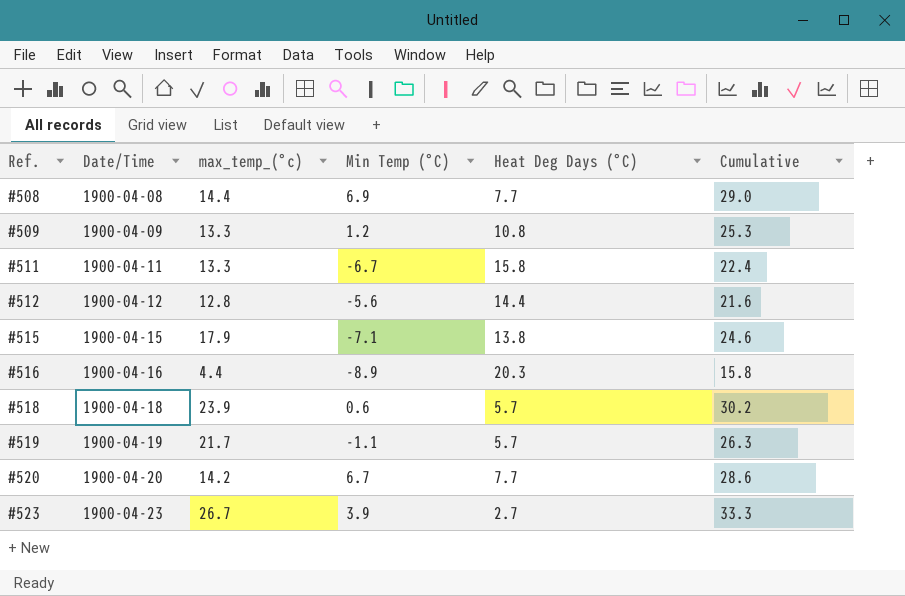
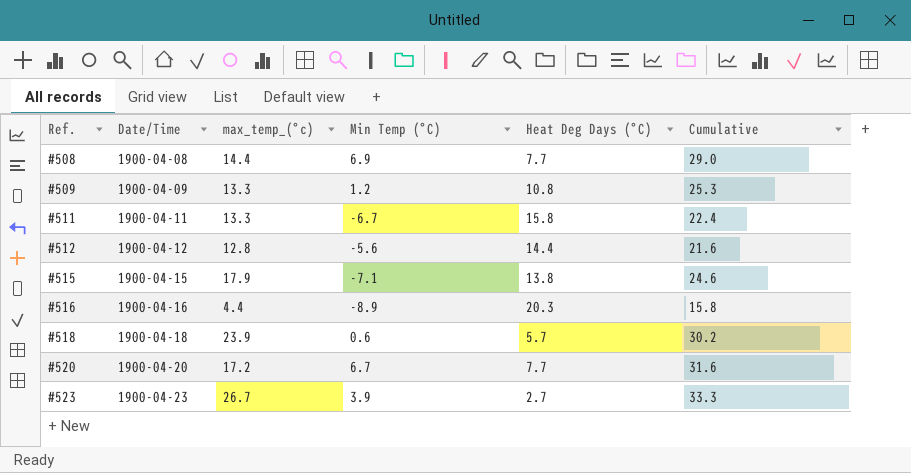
row #519: 1900-04-19 | 21.7 | -1.1 | 5.7 | 26.3 -> none
#520 | max_temp_(°c): 14.2 -> 17.2
#520 | Cumulative: 28.6 -> 31.6

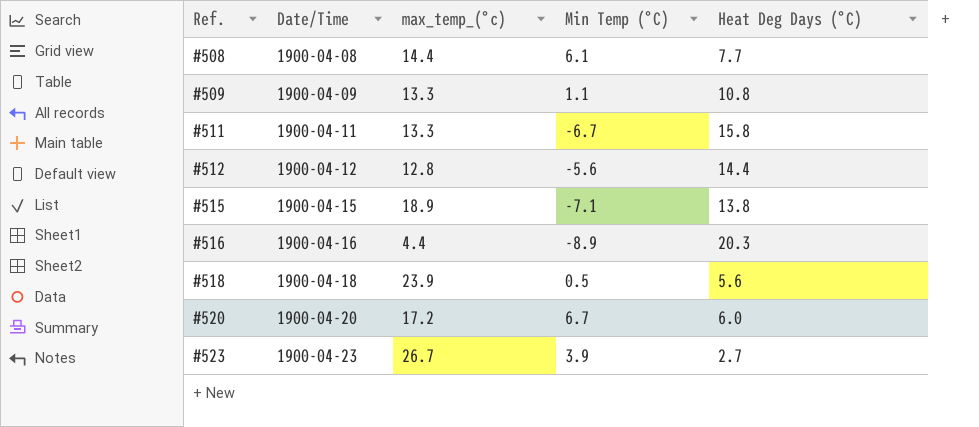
column Cumulative | formula: [max_temp_(°c)] + [Min Temp (°C)] + [Heat Deg Days (°C)] -> none
#508 | Min Temp (°C): 6.9 -> 6.1
#509 | Min Temp (°C): 1.2 -> 1.1
#515 | max_temp_(°c): 17.9 -> 18.9
#518 | Min Temp (°C): 0.6 -> 0.5
#518 | Heat Deg Days (°C): 5.7 -> 5.6
#520 | Heat Deg Days (°C): 7.7 -> 6.0

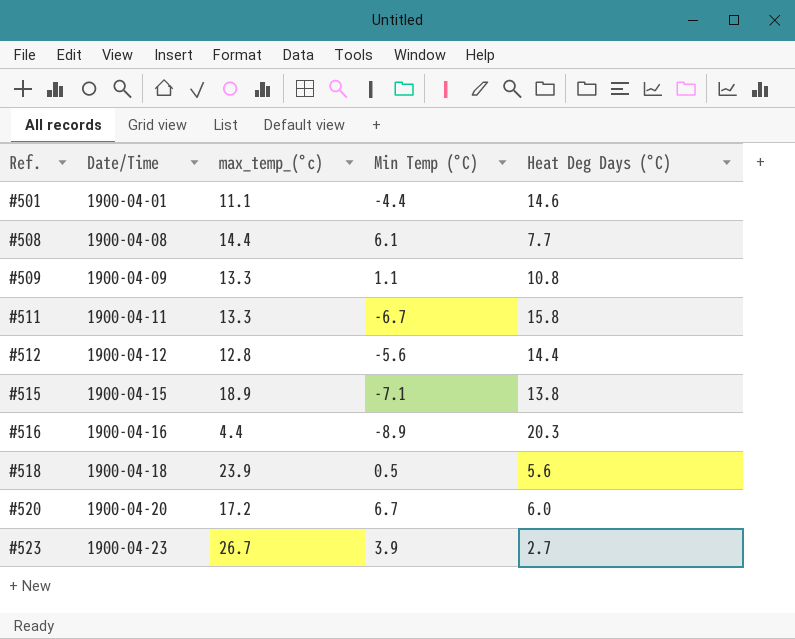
row #501: none -> 1900-04-01 | 11.1 | -4.4 | 14.6

